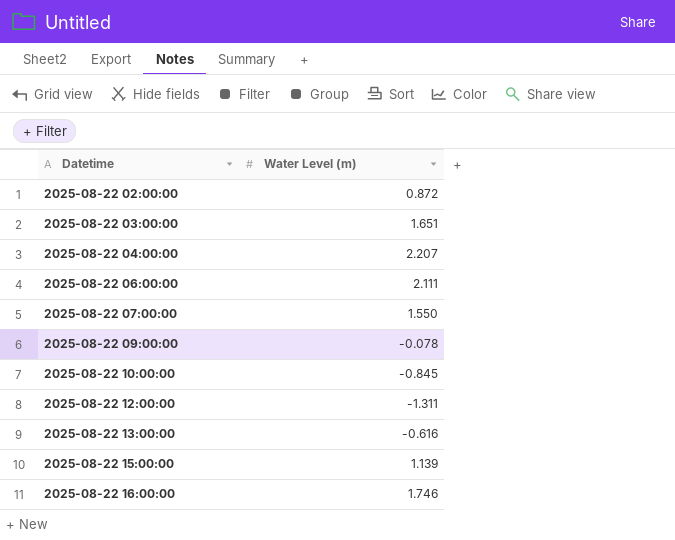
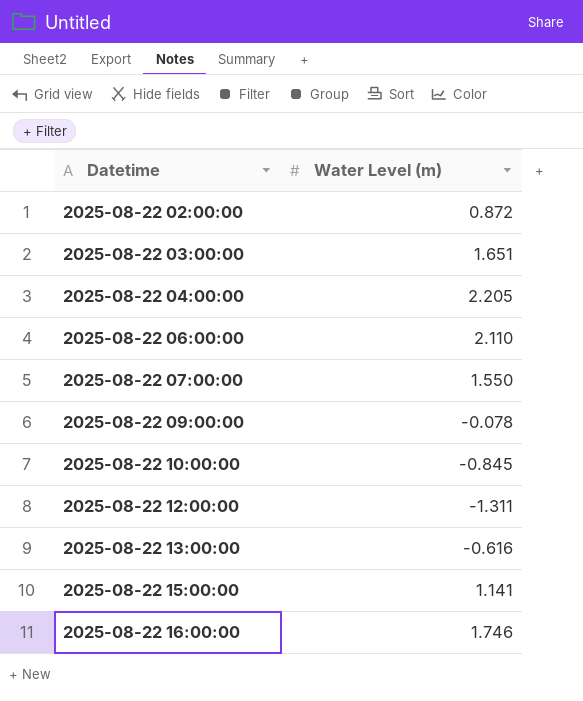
2025-08-22 04:00:00 | Water Level (m): 2.207 -> 2.205
2025-08-22 06:00:00 | Water Level (m): 2.111 -> 2.110
2025-08-22 15:00:00 | Water Level (m): 1.139 -> 1.141

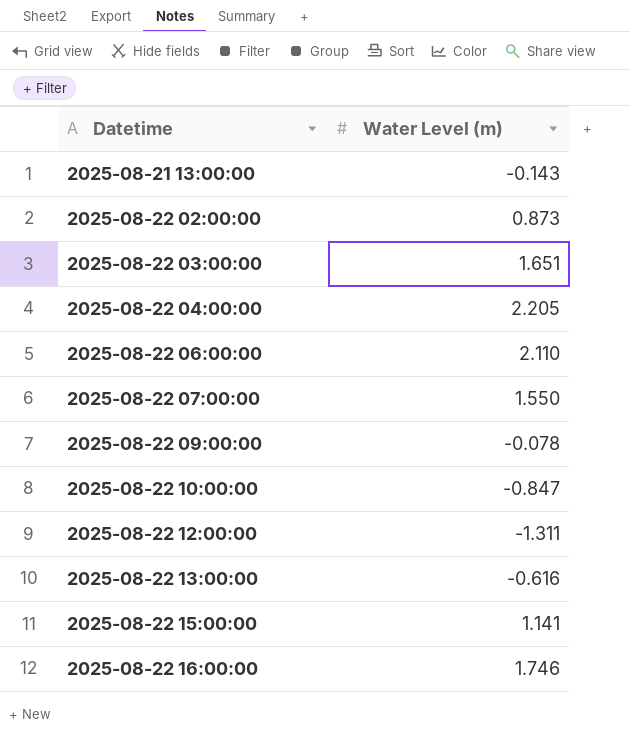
row 2025-08-21 13:00:00: none -> -0.143
2025-08-22 02:00:00 | Water Level (m): 0.872 -> 0.873
2025-08-22 10:00:00 | Water Level (m): -0.845 -> -0.847

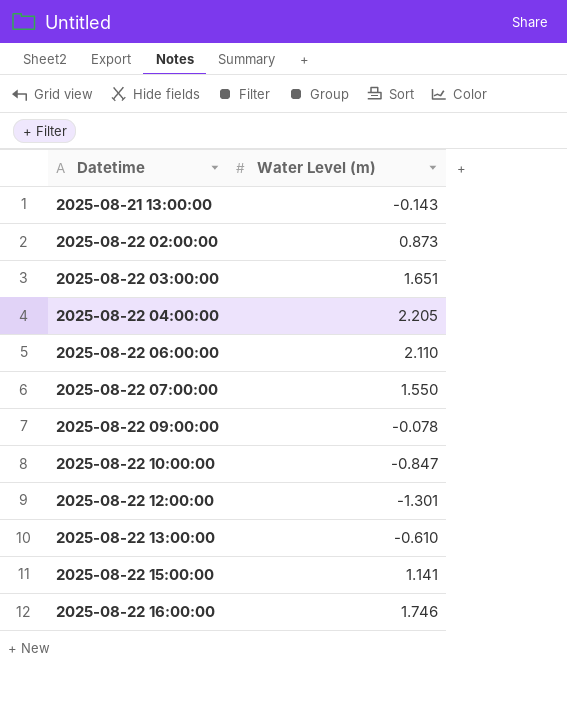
2025-08-22 12:00:00 | Water Level (m): -1.311 -> -1.301
2025-08-22 13:00:00 | Water Level (m): -0.616 -> -0.610

